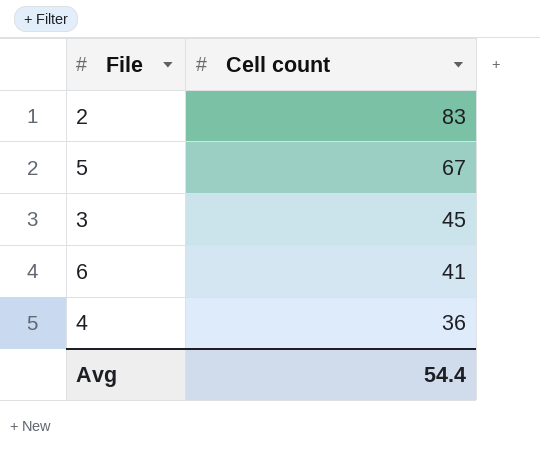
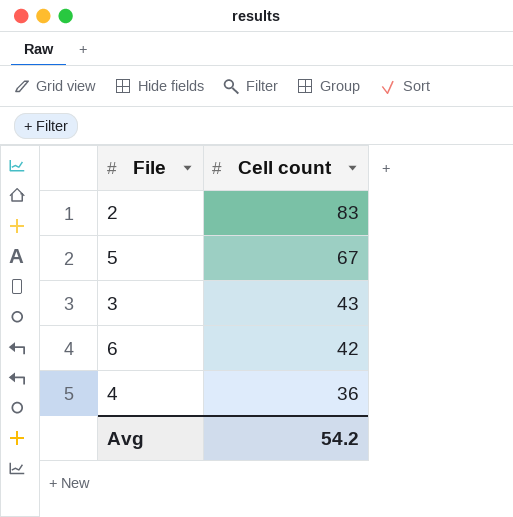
3 | Cell count: 45 -> 43
6 | Cell count: 41 -> 42
Avg | Cell count: 54.4 -> 54.2

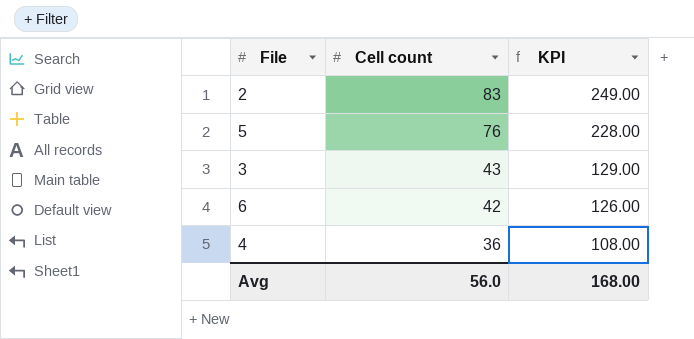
column KPI | formula: none -> [Cell count] * 3
5 | Cell count: 67 -> 76
Avg | Cell count: 54.2 -> 56.0

